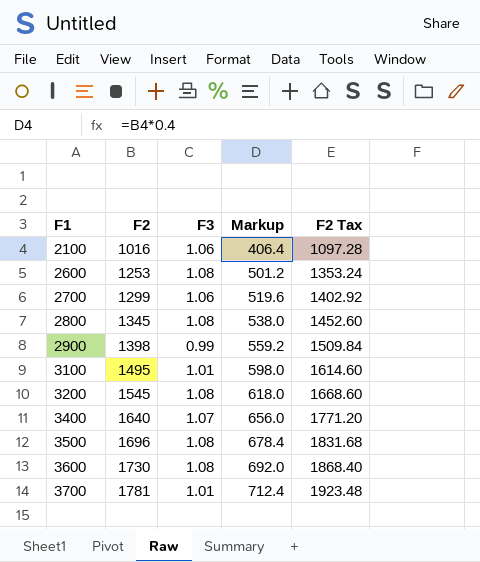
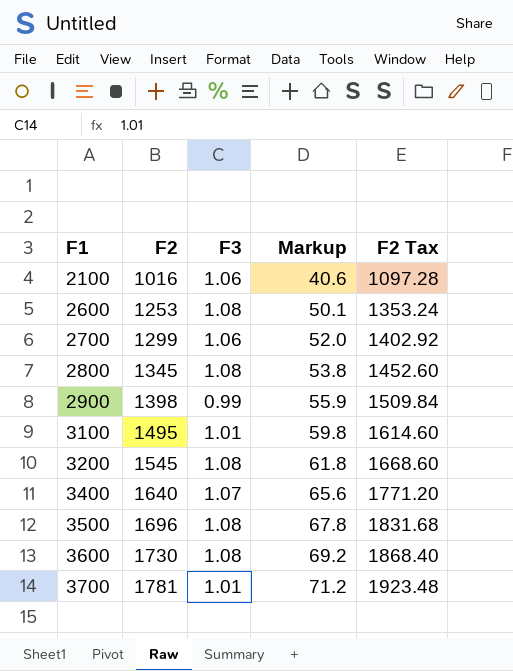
column Markup | formula: [F2] * 0.4 -> [F2] * 0.04

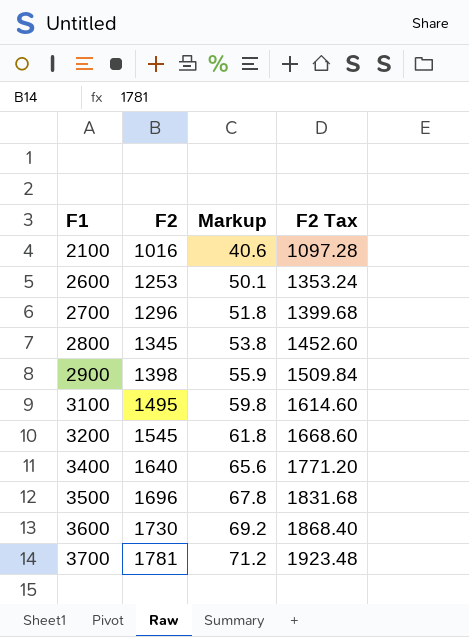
column F3 | position: 3 -> none
2700 | F2: 1299 -> 1296
2700 | Markup: 52.0 -> 51.8
2700 | F2 Tax: 1402.92 -> 1399.68

